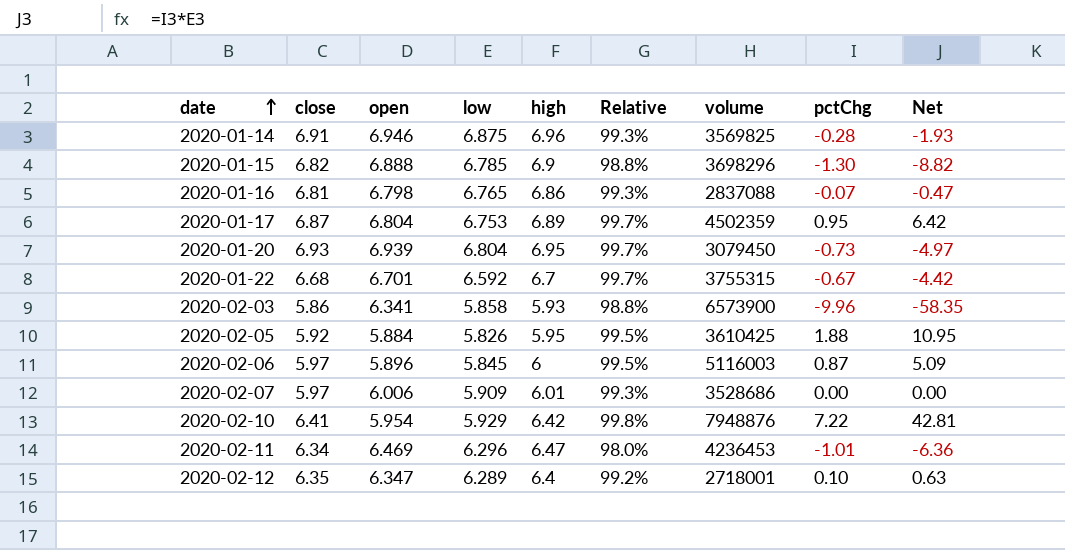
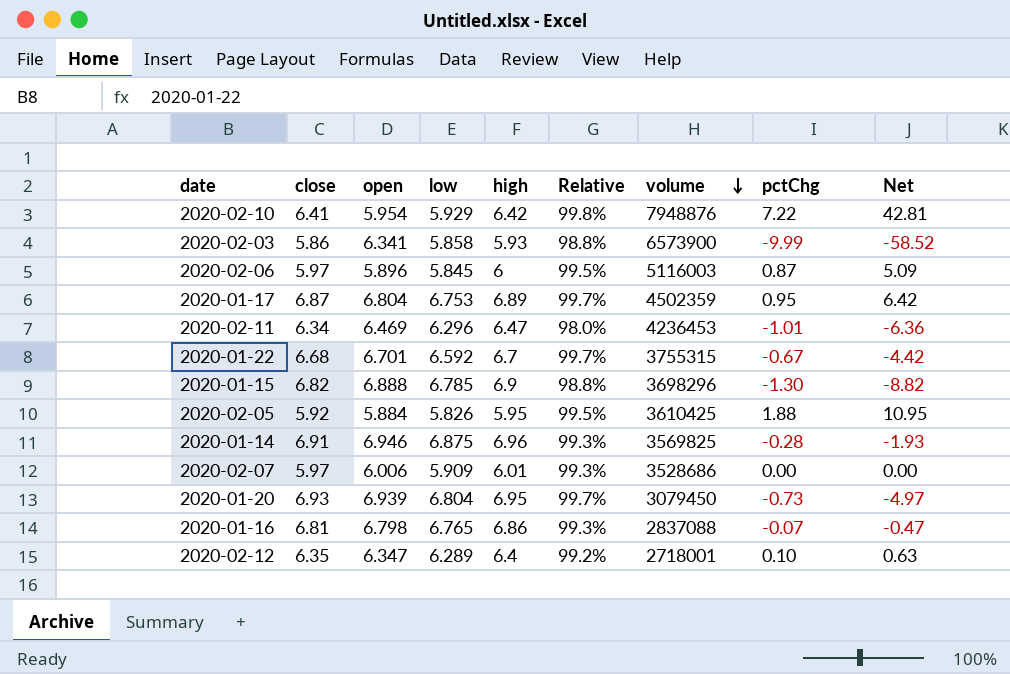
row order: date ascending -> volume descending
2020-02-03 | pctChg: -9.96 -> -9.99
2020-02-03 | Net: -58.35 -> -58.52

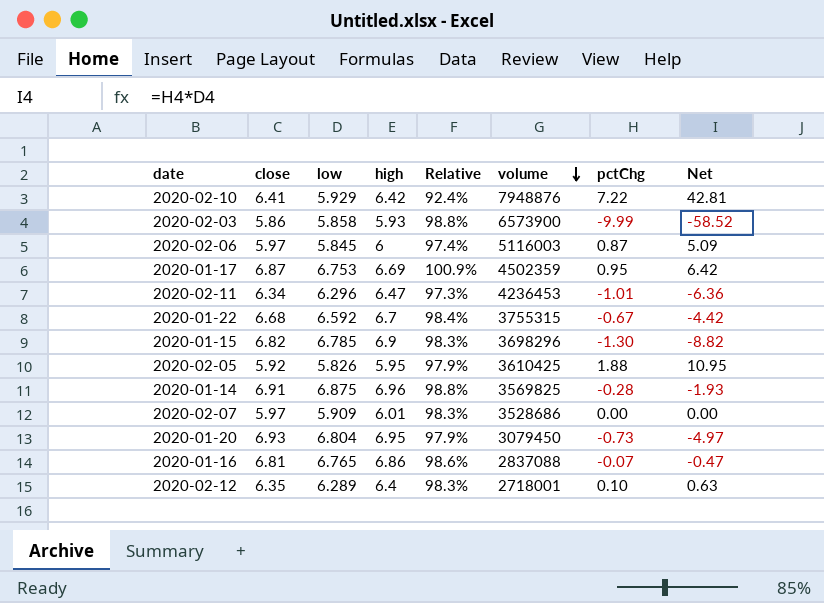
column open | position: 3 -> none
column Relative | formula: [close] / [high] -> [low] / [high]
2020-01-17 | high: 6.89 -> 6.69

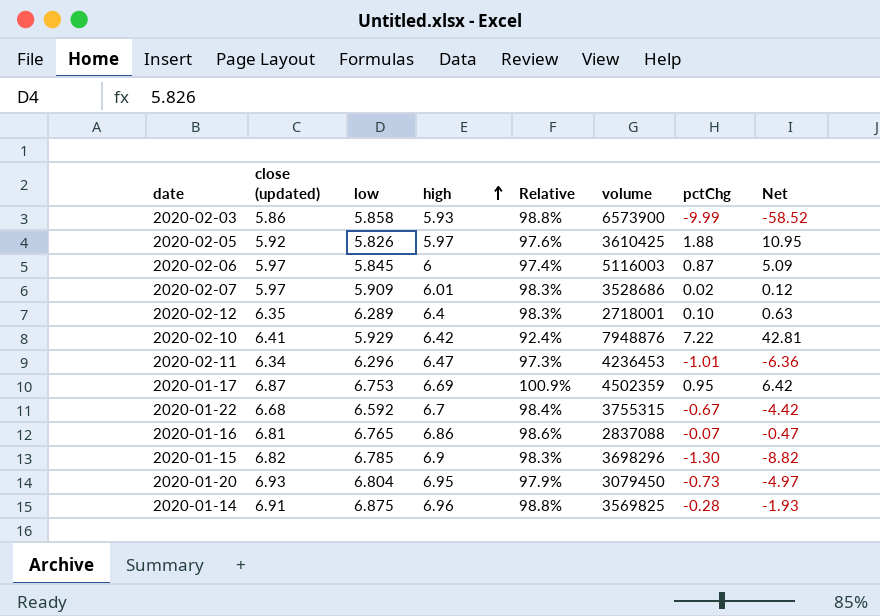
row order: volume descending -> high ascending
column name: close -> close (updated)
2020-02-05 | high: 5.95 -> 5.97
2020-02-05 | Relative: 97.9% -> 97.6%
2020-02-07 | pctChg: 0.00 -> 0.02
2020-02-07 | Net: 0.00 -> 0.12

